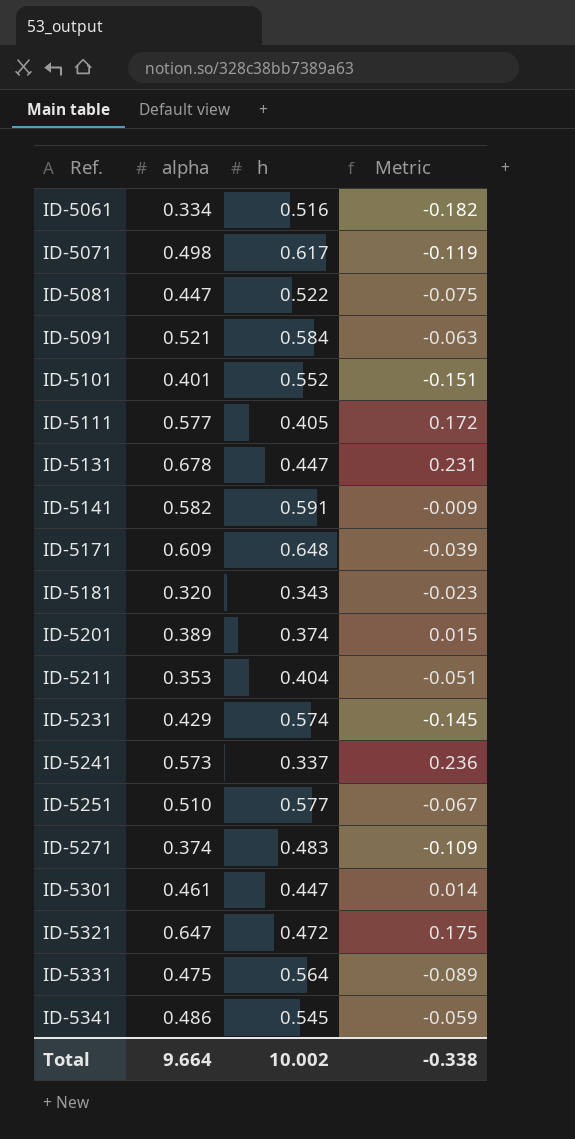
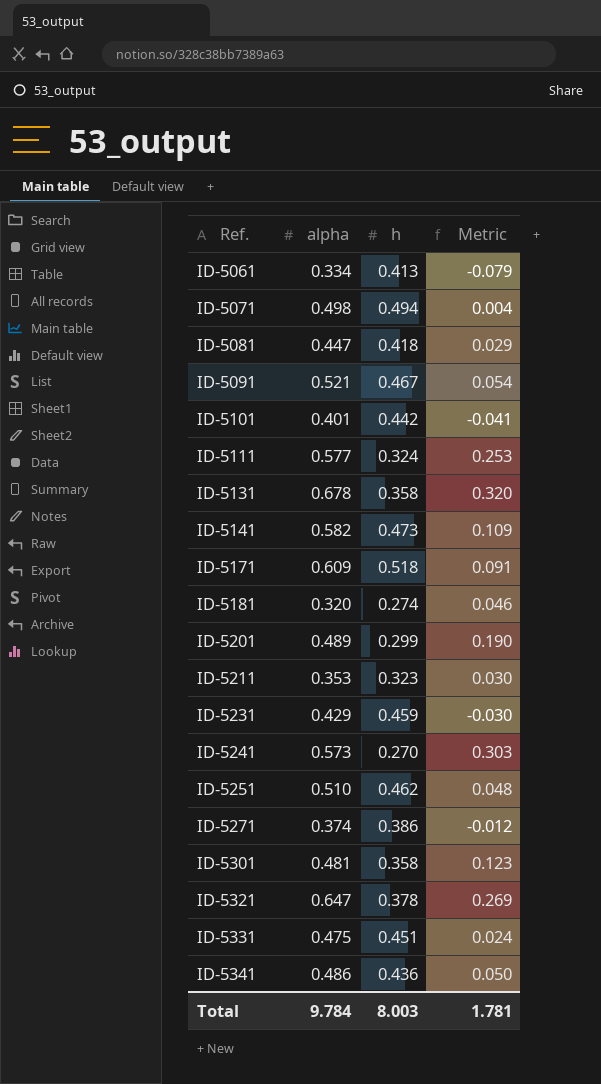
ID-5061 | h: 0.516 -> 0.413
ID-5061 | Metric: -0.182 -> -0.079
ID-5071 | h: 0.617 -> 0.494
ID-5071 | Metric: -0.119 -> 0.004
ID-5081 | h: 0.522 -> 0.418
ID-5081 | Metric: -0.075 -> 0.029
ID-5091 | h: 0.584 -> 0.467
ID-5091 | Metric: -0.063 -> 0.054
ID-5101 | h: 0.552 -> 0.442
ID-5101 | Metric: -0.151 -> -0.041
ID-5111 | h: 0.405 -> 0.324
ID-5111 | Metric: 0.172 -> 0.253
ID-5131 | h: 0.447 -> 0.358
ID-5131 | Metric: 0.231 -> 0.320
ID-5141 | h: 0.591 -> 0.473
ID-5141 | Metric: -0.009 -> 0.109
ID-5171 | h: 0.648 -> 0.518
ID-5171 | Metric: -0.039 -> 0.091
ID-5181 | h: 0.343 -> 0.274
ID-5181 | Metric: -0.023 -> 0.046
ID-5201 | alpha: 0.389 -> 0.489
ID-5201 | h: 0.374 -> 0.299
ID-5201 | Metric: 0.015 -> 0.190
ID-5211 | h: 0.404 -> 0.323
ID-5211 | Metric: -0.051 -> 0.030
ID-5231 | h: 0.574 -> 0.459
ID-5231 | Metric: -0.145 -> -0.030
ID-5241 | h: 0.337 -> 0.270
ID-5241 | Metric: 0.236 -> 0.303
ID-5251 | h: 0.577 -> 0.462
ID-5251 | Metric: -0.067 -> 0.048
ID-5271 | h: 0.483 -> 0.386
ID-5271 | Metric: -0.109 -> -0.012
ID-5301 | alpha: 0.461 -> 0.481
ID-5301 | h: 0.447 -> 0.358
ID-5301 | Metric: 0.014 -> 0.123
ID-5321 | h: 0.472 -> 0.378
ID-5321 | Metric: 0.175 -> 0.269
ID-5331 | h: 0.564 -> 0.451
ID-5331 | Metric: -0.089 -> 0.024
ID-5341 | h: 0.545 -> 0.436
ID-5341 | Metric: -0.059 -> 0.050
Total | alpha: 9.664 -> 9.784
Total | h: 10.002 -> 8.003
Total | Metric: -0.338 -> 1.781

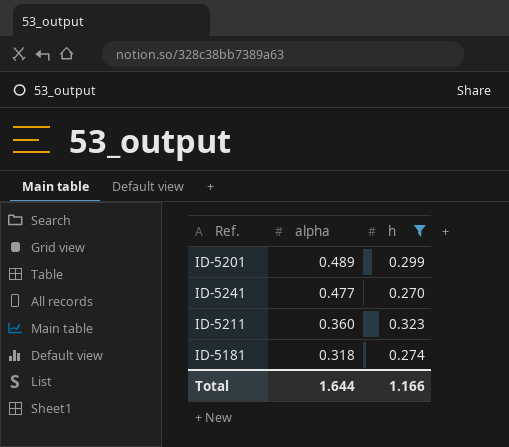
filter: none -> h <= 0.323
row order: Ref. ascending -> alpha descending
column Metric | formula: [alpha] - [h] -> none
ID-5241 | alpha: 0.573 -> 0.477
ID-5211 | alpha: 0.353 -> 0.360
ID-5181 | alpha: 0.320 -> 0.318
Total | alpha: 9.784 -> 1.644
Total | h: 8.003 -> 1.166

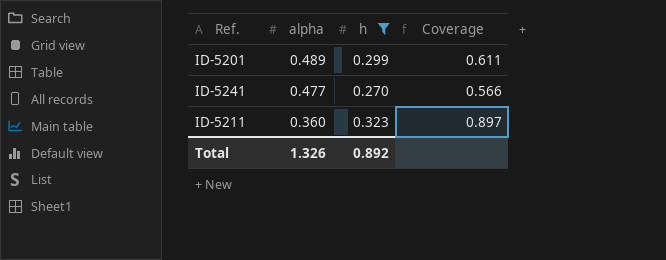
column Coverage | formula: none -> [h] / [alpha]
row ID-5181: 0.318 | 0.274 -> none
Total | alpha: 1.644 -> 1.326
Total | h: 1.166 -> 0.892

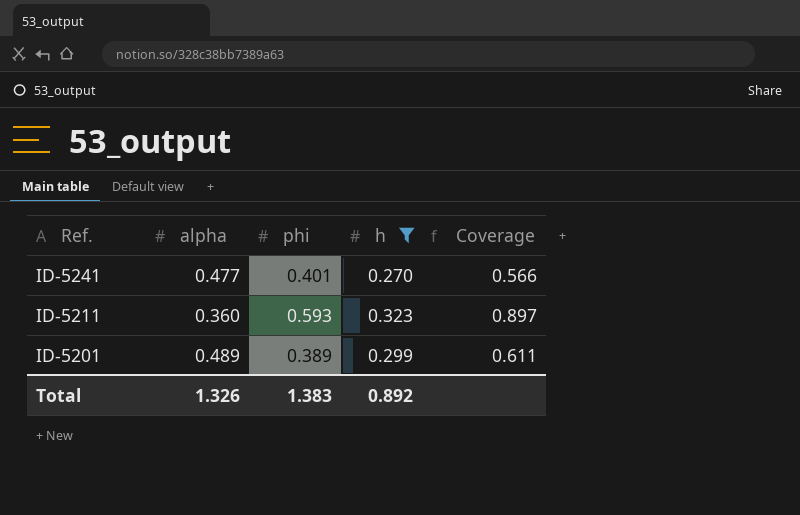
row order: alpha descending -> Ref. descending
column phi | position: none -> 3

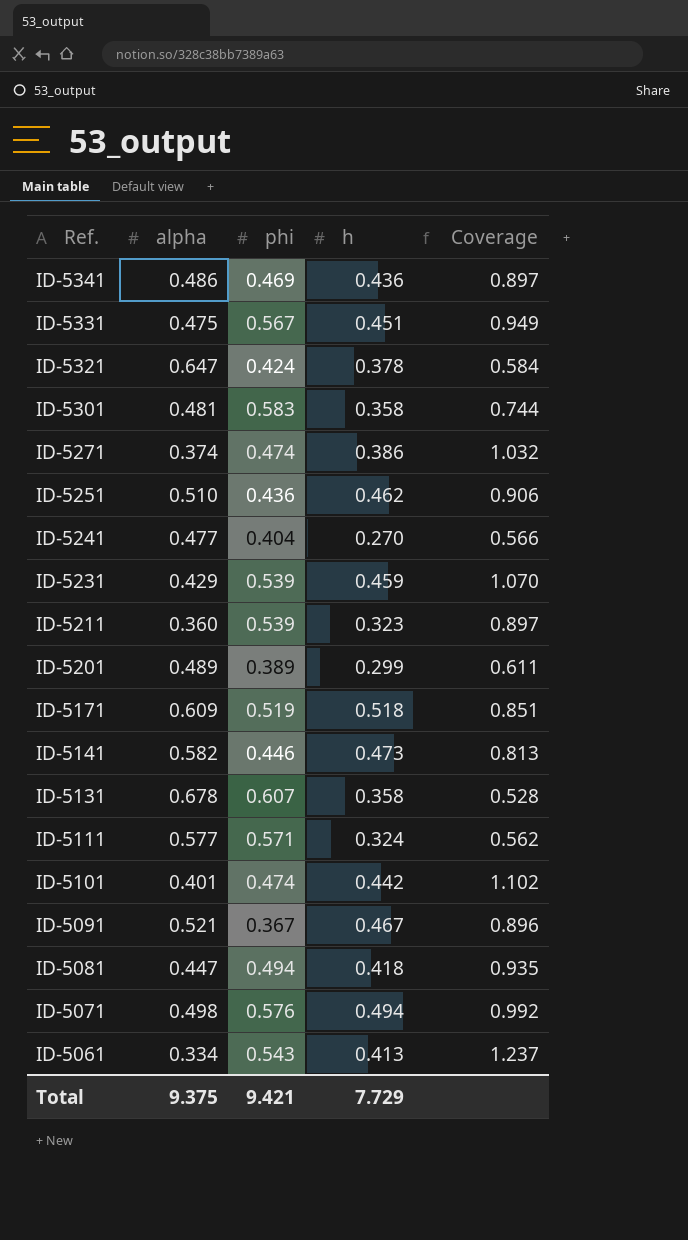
filter: h <= 0.323 -> none
ID-5241 | phi: 0.401 -> 0.404
ID-5211 | phi: 0.593 -> 0.539
Total | alpha: 1.326 -> 9.375
Total | phi: 1.383 -> 9.421
Total | h: 0.892 -> 7.729

